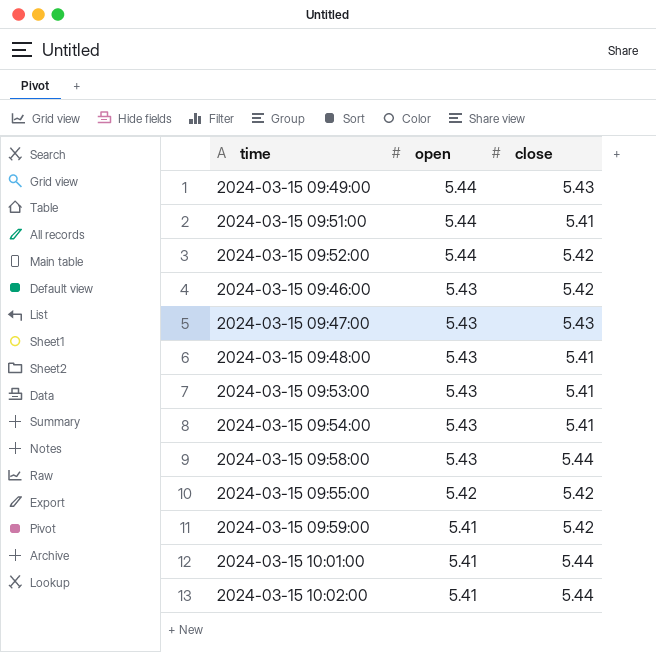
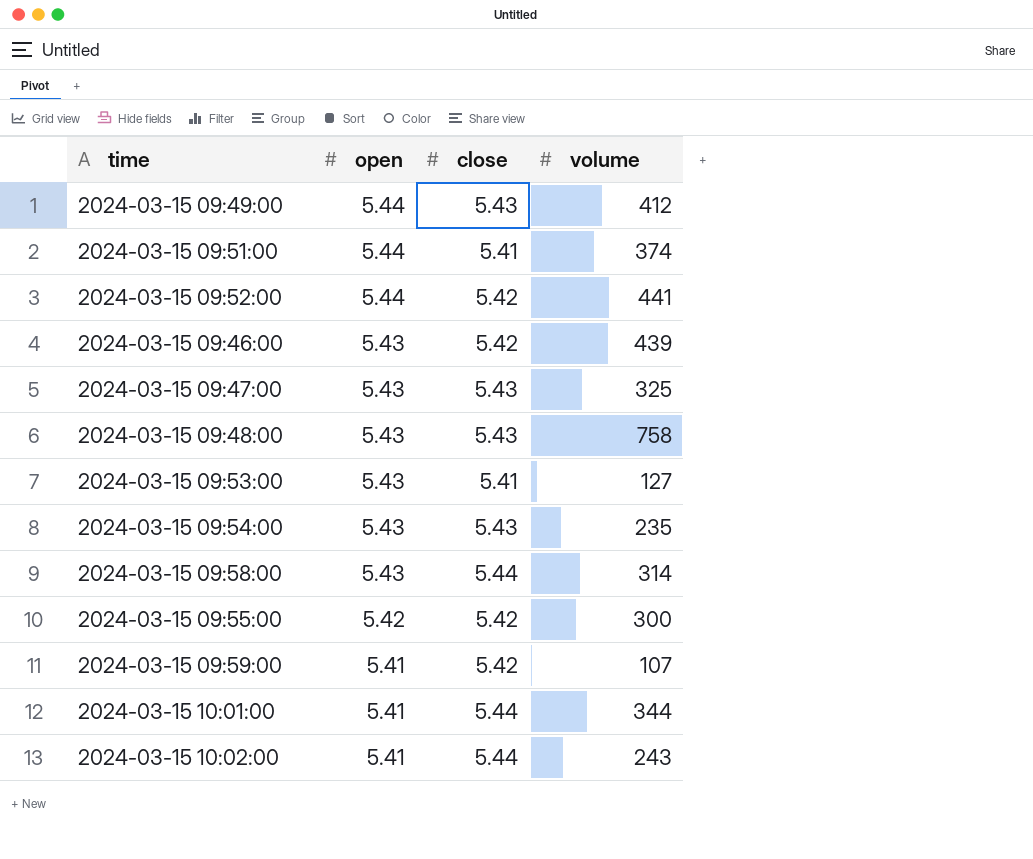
column volume | position: none -> 4
2024-03-15 09:48:00 | close: 5.41 -> 5.43
2024-03-15 09:54:00 | close: 5.41 -> 5.43

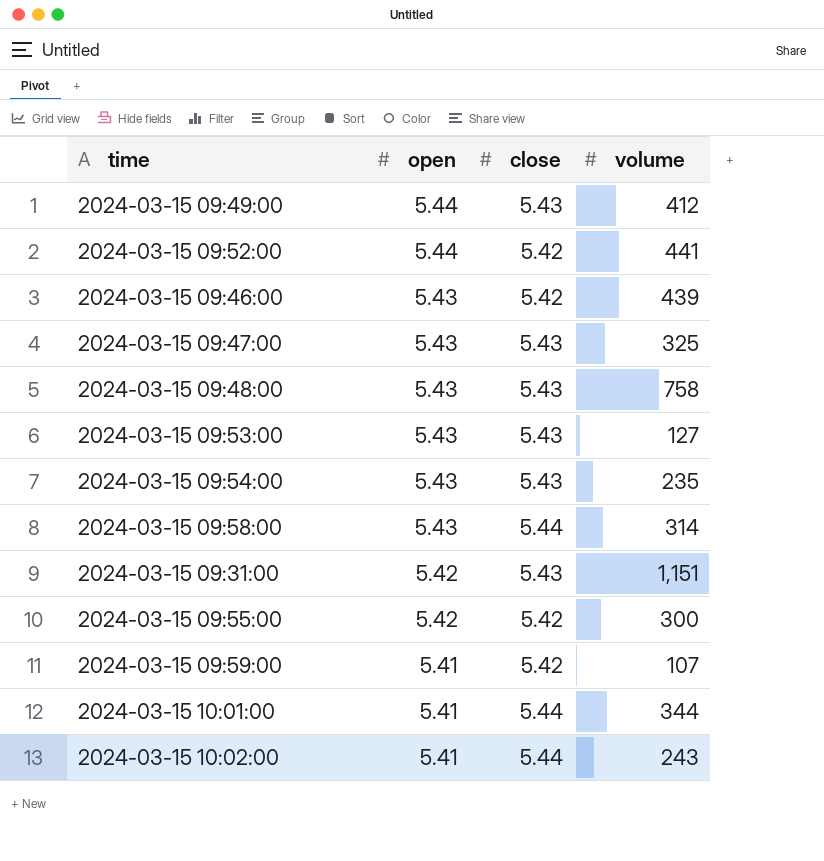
row 2024-03-15 09:51:00: 5.44 | 5.41 | 374 -> none
2024-03-15 09:53:00 | close: 5.41 -> 5.43
row 2024-03-15 09:31:00: none -> 5.42 | 5.43 | 1,151

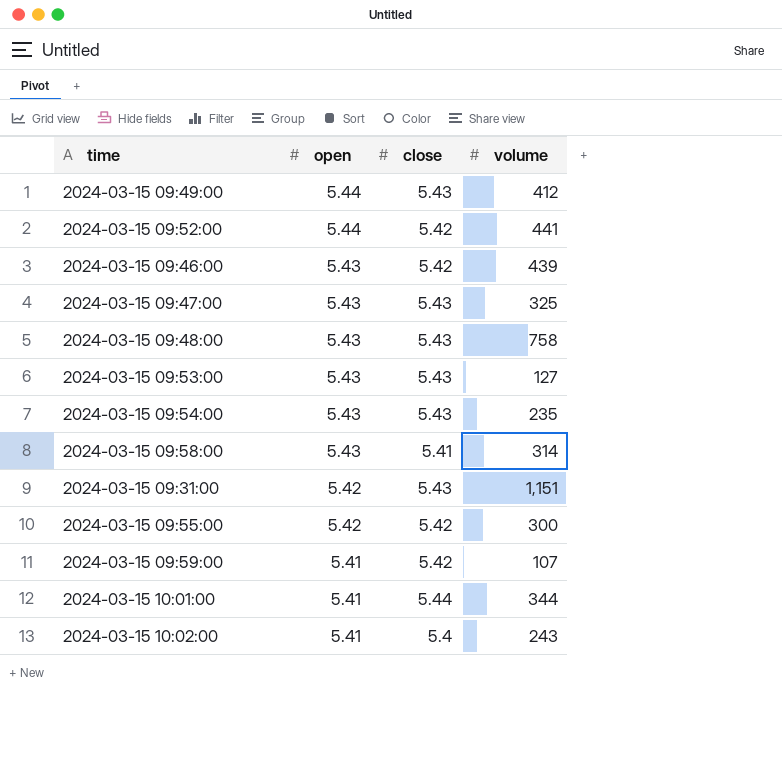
2024-03-15 09:58:00 | close: 5.44 -> 5.41
2024-03-15 10:02:00 | close: 5.44 -> 5.4

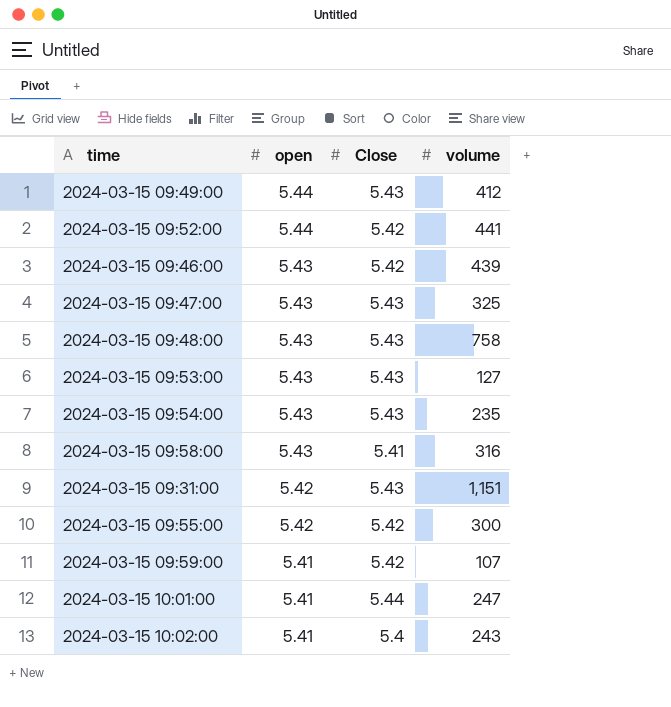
column name: close -> Close
2024-03-15 09:58:00 | volume: 314 -> 316
2024-03-15 10:01:00 | volume: 344 -> 247

